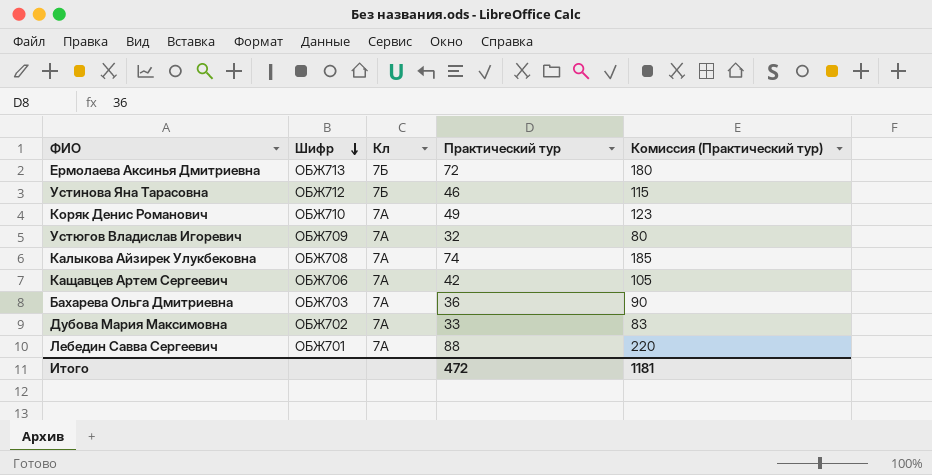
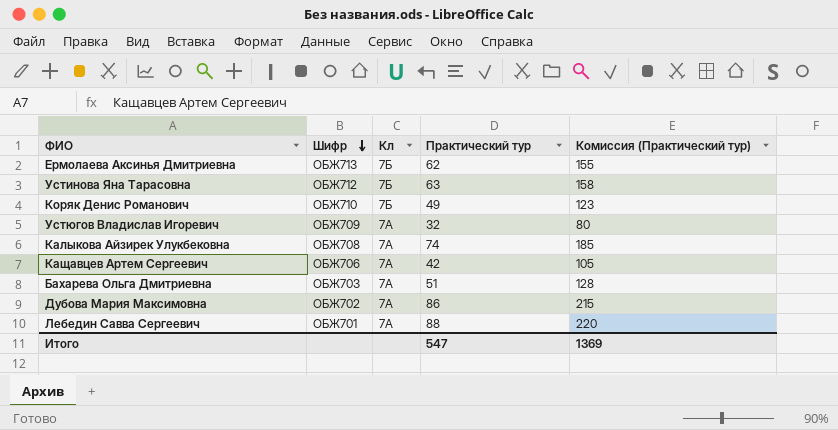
Ермолаева Аксинья Дмитриевна | Практический тур: 72 -> 62
Ермолаева Аксинья Дмитриевна | Комиссия (Практический тур): 180 -> 155
Устинова Яна Тарасовна | Практический тур: 46 -> 63
Устинова Яна Тарасовна | Комиссия (Практический тур): 115 -> 158
Коряк Денис Романович | Кл: 7А -> 7Б
Бахарева Ольга Дмитриевна | Практический тур: 36 -> 51
Бахарева Ольга Дмитриевна | Комиссия (Практический тур): 90 -> 128
Дубова Мария Максимовна | Практический тур: 33 -> 86
Дубова Мария Максимовна | Комиссия (Практический тур): 83 -> 215
Итого | Практический тур: 472 -> 547
Итого | Комиссия (Практический тур): 1181 -> 1369

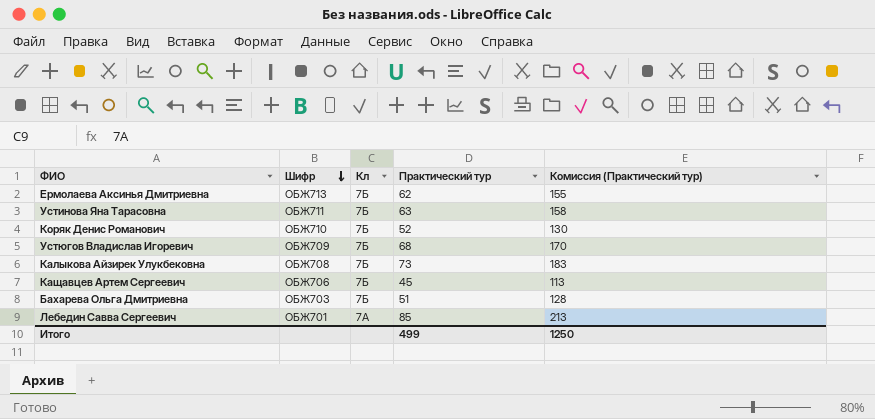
row Дубова Мария Максимовна: ОБЖ702 | 7А | 86 | 215 -> none
Устинова Яна Тарасовна | Шифр: ОБЖ712 -> ОБЖ711
Коряк Денис Романович | Практический тур: 49 -> 52
Коряк Денис Романович | Комиссия (Практический тур): 123 -> 130
Устюгов Владислав Игоревич | Кл: 7А -> 7Б
Устюгов Владислав Игоревич | Практический тур: 32 -> 68
Устюгов Владислав Игоревич | Комиссия (Практический тур): 80 -> 170
Калыкова Айзирек Улукбековна | Кл: 7А -> 7Б
Калыкова Айзирек Улукбековна | Практический тур: 74 -> 73
Калыкова Айзирек Улукбековна | Комиссия (Практический тур): 185 -> 183
Кащавцев Артем Сергеевич | Кл: 7А -> 7Б
Кащавцев Артем Сергеевич | Практический тур: 42 -> 45
Кащавцев Артем Сергеевич | Комиссия (Практический тур): 105 -> 113
Бахарева Ольга Дмитриевна | Кл: 7А -> 7Б
Лебедин Савва Сергеевич | Практический тур: 88 -> 85
Лебедин Савва Сергеевич | Комиссия (Практический тур): 220 -> 213
Итого | Практический тур: 547 -> 499
Итого | Комиссия (Практический тур): 1369 -> 1250

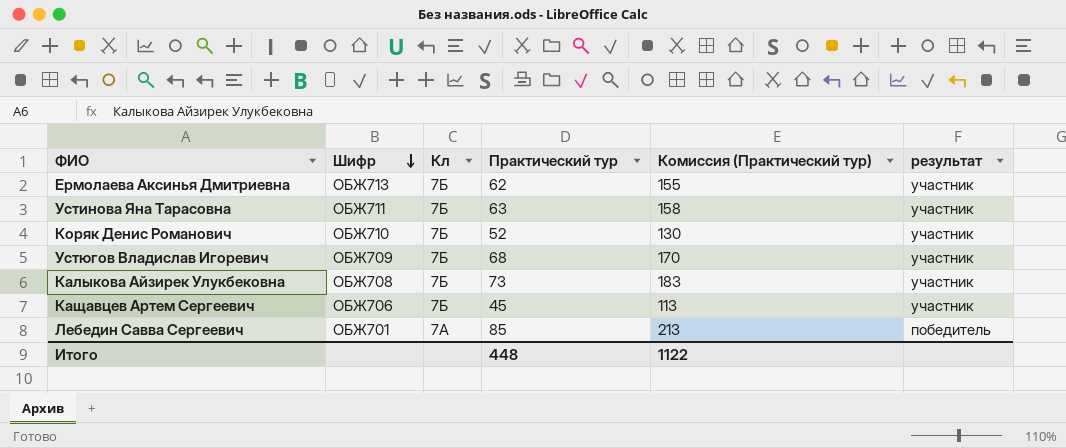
column результат | position: none -> 6
row Бахарева Ольга Дмитриевна: ОБЖ703 | 7Б | 51 | 128 -> none
Итого | Практический тур: 499 -> 448
Итого | Комиссия (Практический тур): 1250 -> 1122

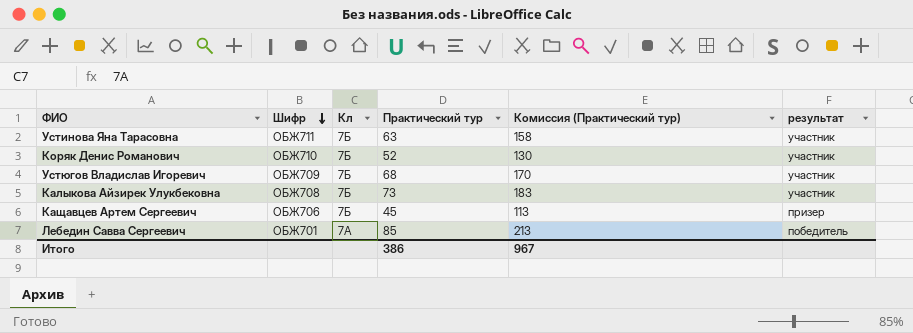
row Ермолаева Аксинья Дмитриевна: ОБЖ713 | 7Б | 62 | 155 | участник -> none
Кащавцев Артем Сергеевич | результат: участник -> призер
Итого | Практический тур: 448 -> 386
Итого | Комиссия (Практический тур): 1122 -> 967

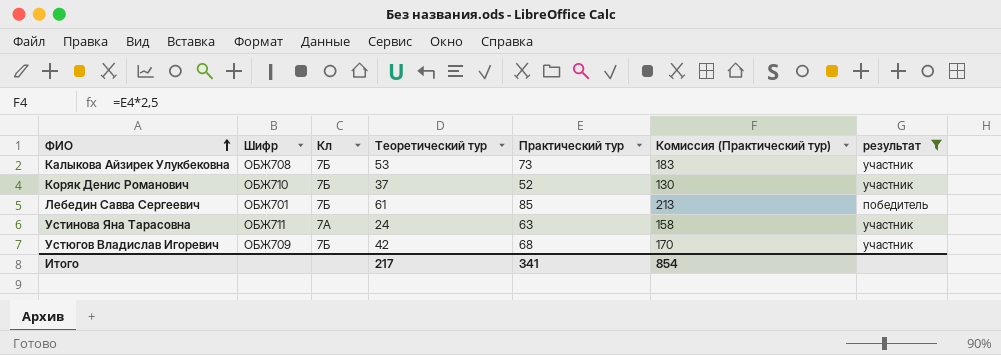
filter: none -> результат != призер
row order: Шифр descending -> ФИО ascending
column Теоретический тур | position: none -> 4
Лебедин Савва Сергеевич | Кл: 7А -> 7Б
Устинова Яна Тарасовна | Кл: 7Б -> 7А
Итого | Практический тур: 386 -> 341
Итого | Комиссия (Практический тур): 967 -> 854

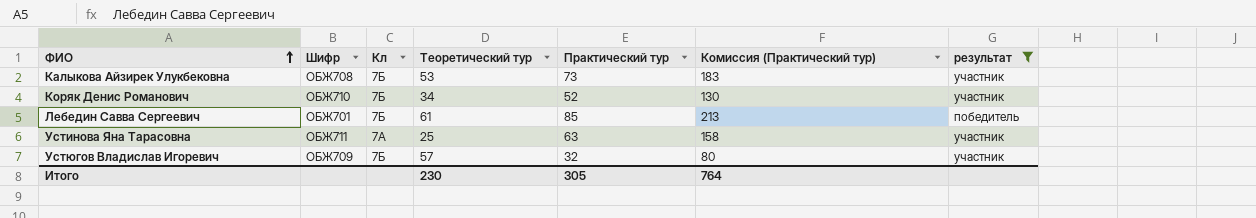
Коряк Денис Романович | Теоретический тур: 37 -> 34
Устинова Яна Тарасовна | Теоретический тур: 24 -> 25
Устюгов Владислав Игоревич | Теоретический тур: 42 -> 57
Устюгов Владислав Игоревич | Практический тур: 68 -> 32
Устюгов Владислав Игоревич | Комиссия (Практический тур): 170 -> 80
Итого | Теоретический тур: 217 -> 230
Итого | Практический тур: 341 -> 305
Итого | Комиссия (Практический тур): 854 -> 764

